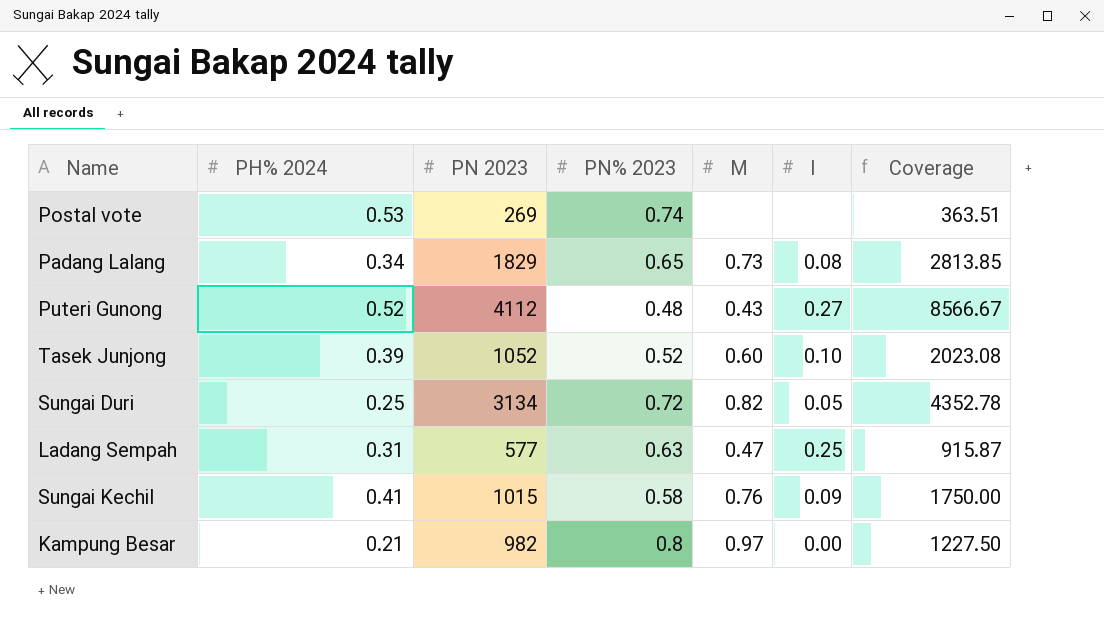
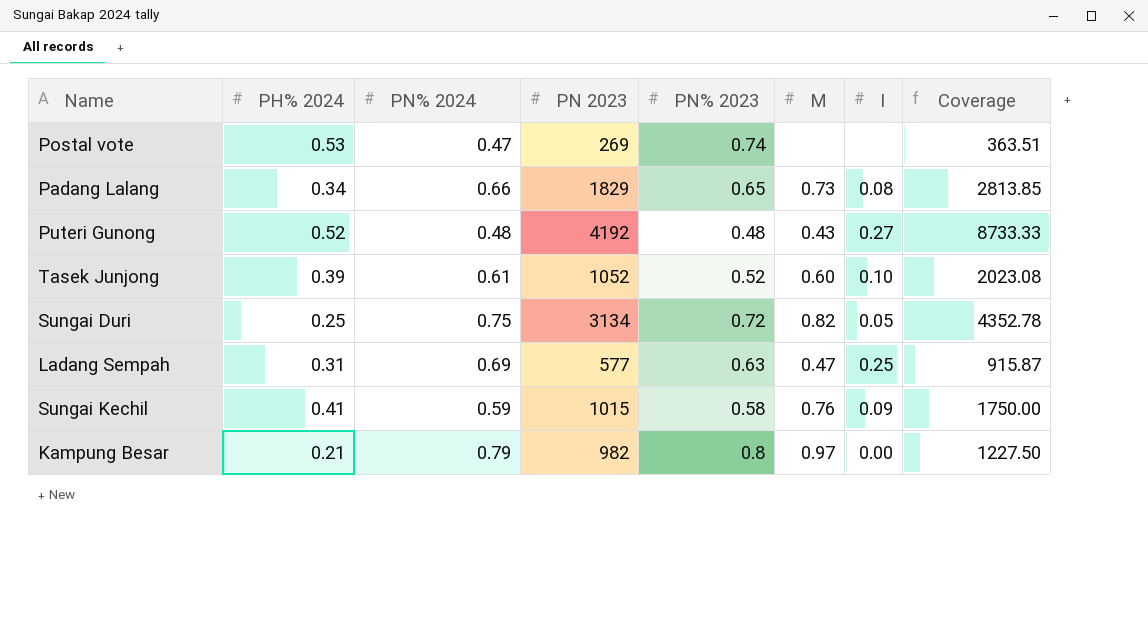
column PN% 2024 | position: none -> 3
Puteri Gunong | PN 2023: 4112 -> 4192
Puteri Gunong | Coverage: 8566.67 -> 8733.33

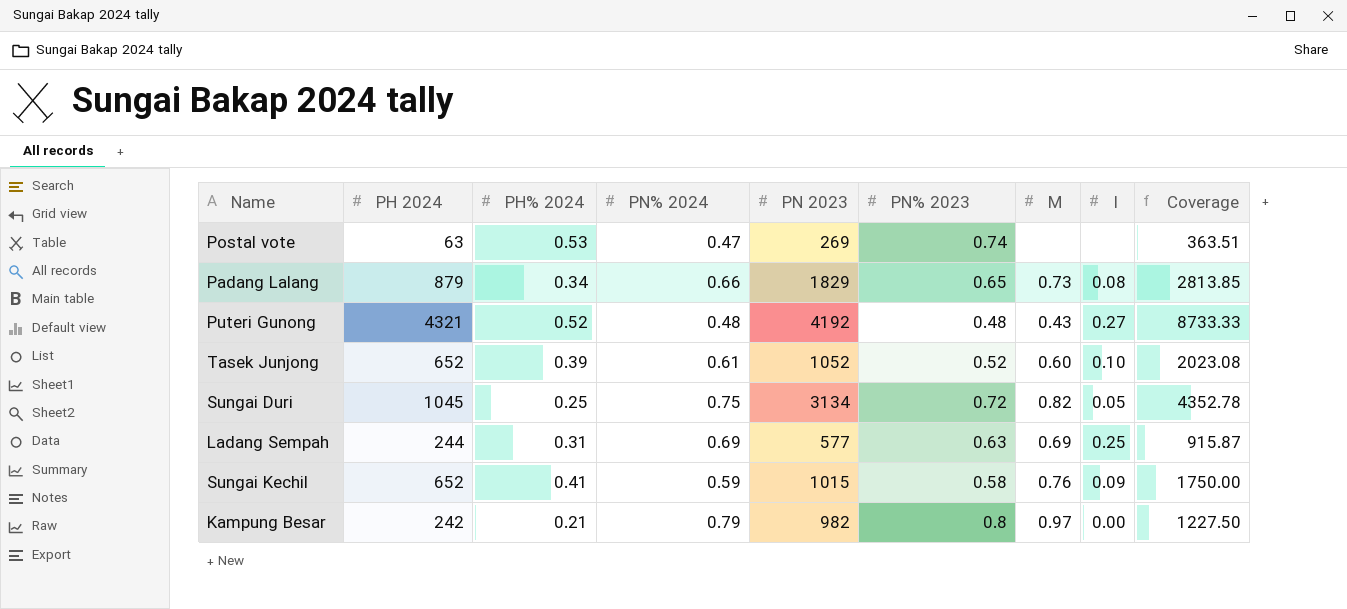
column PH 2024 | position: none -> 2
Ladang Sempah | M: 0.47 -> 0.69

